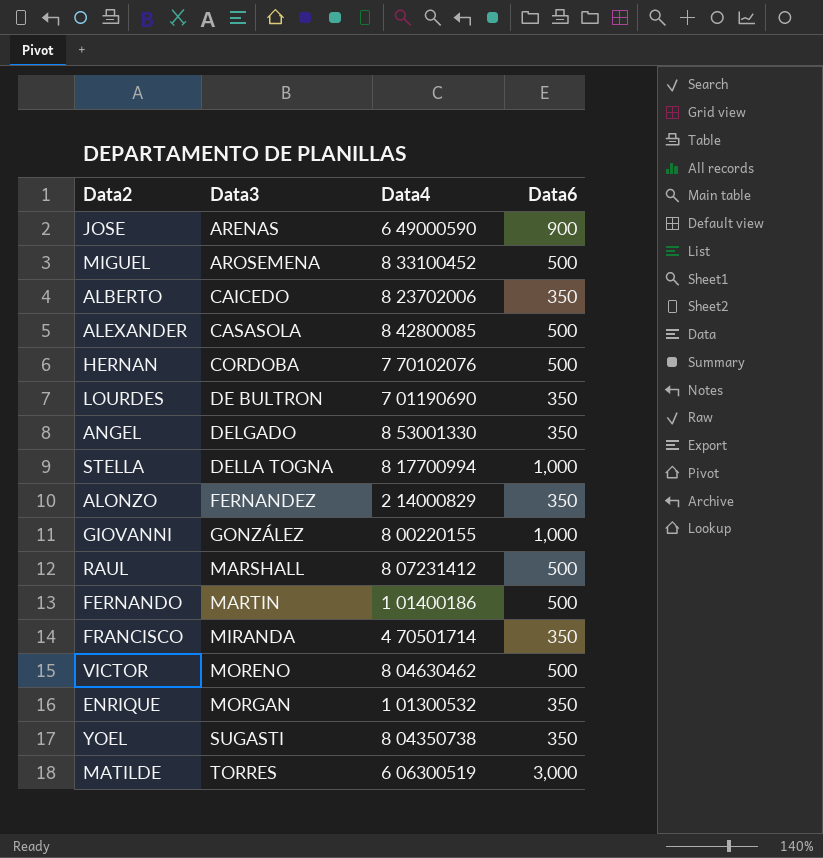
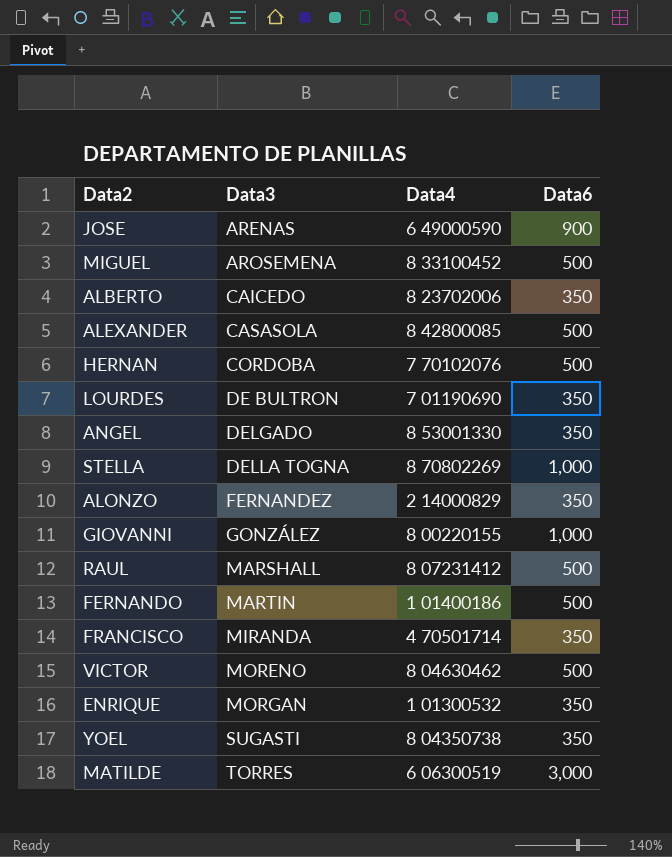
STELLA | Data4: 8 17700994 -> 8 70802269

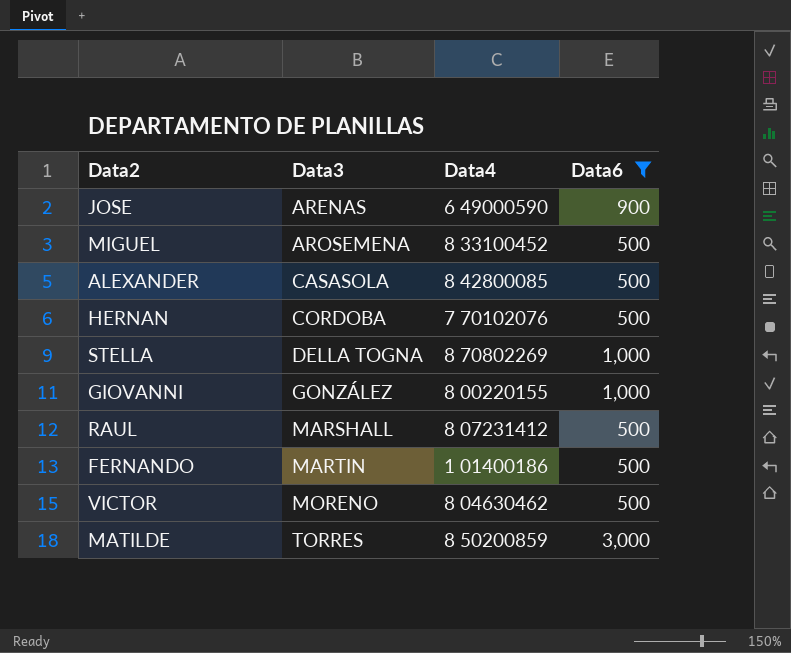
filter: none -> Data6 != 350
MATILDE | Data4: 6 06300519 -> 8 50200859

